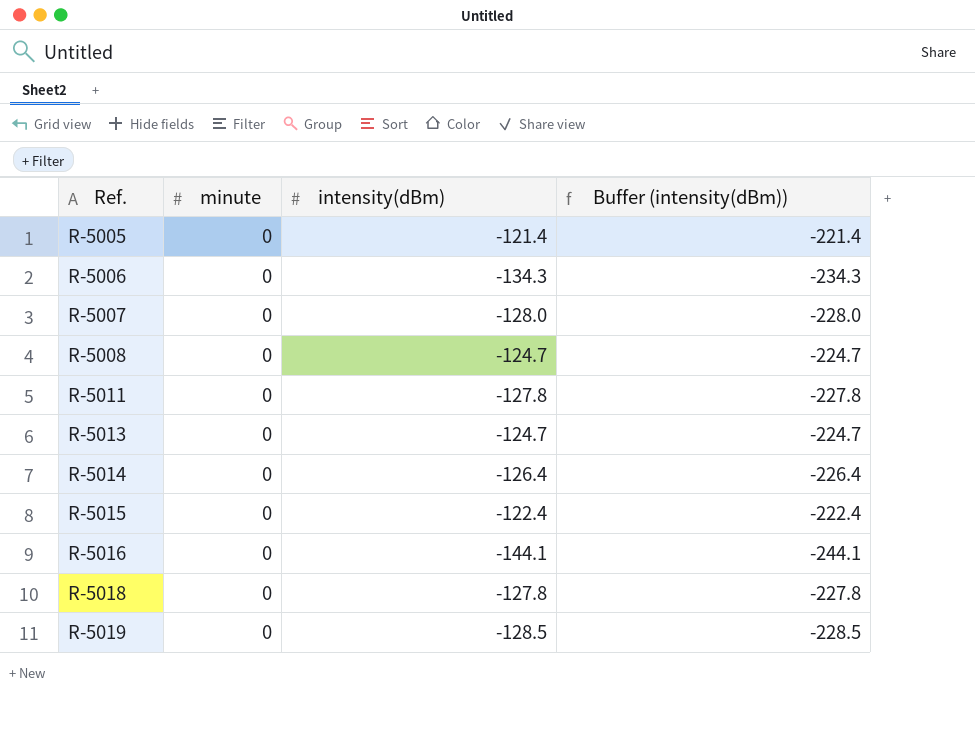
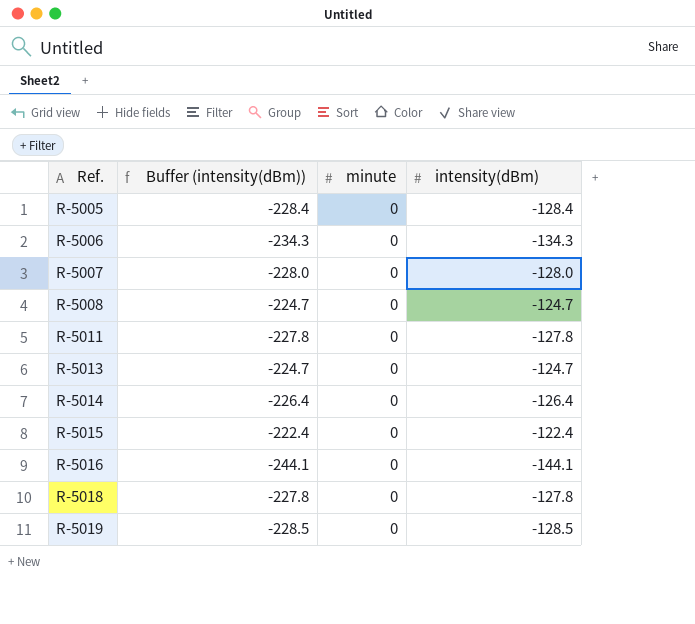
column Buffer (intensity(dBm)) | position: 4 -> 2
R-5005 | Buffer (intensity(dBm)): -221.4 -> -228.4
R-5005 | intensity(dBm): -121.4 -> -128.4

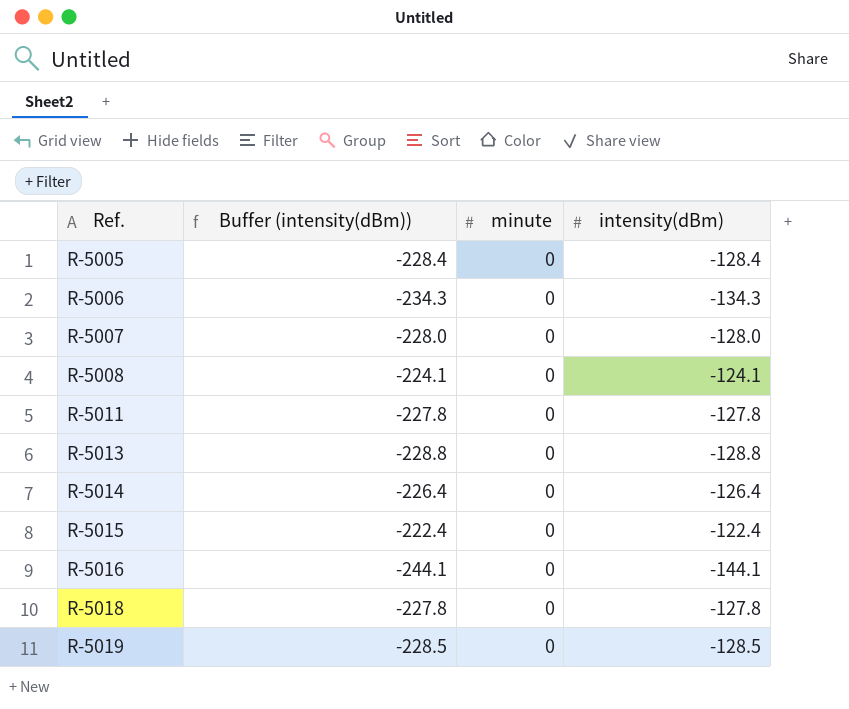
R-5008 | Buffer (intensity(dBm)): -224.7 -> -224.1
R-5008 | intensity(dBm): -124.7 -> -124.1
R-5013 | Buffer (intensity(dBm)): -224.7 -> -228.8
R-5013 | intensity(dBm): -124.7 -> -128.8

